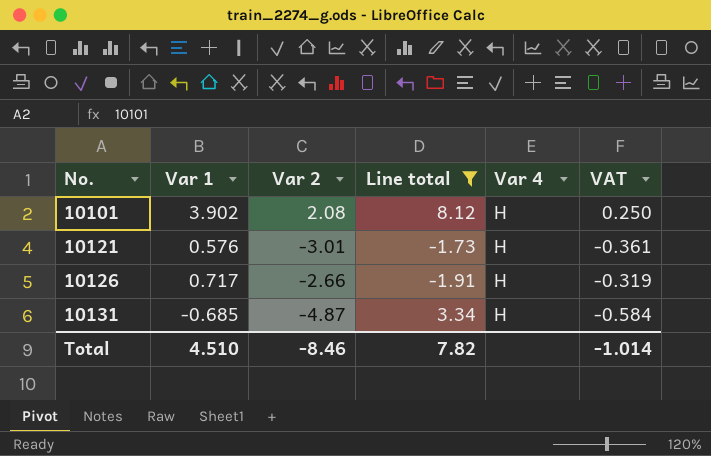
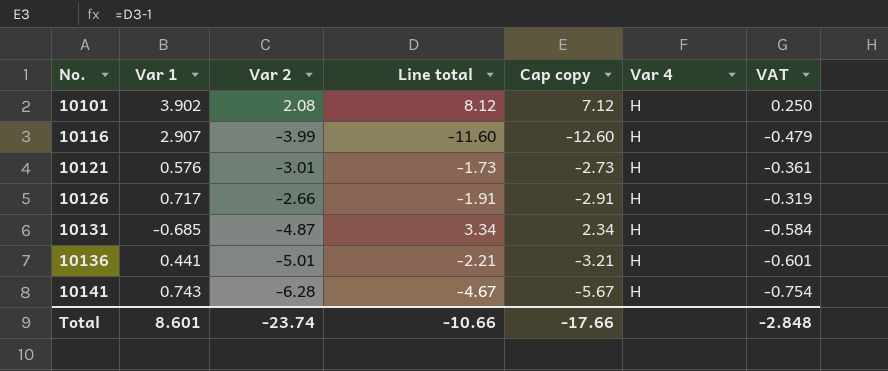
filter: Line total >= -1.91 -> none
column Cap copy | formula: none -> [Line total] - 1
Total | Var 1: 4.510 -> 8.601
Total | Var 2: -8.46 -> -23.74
Total | Line total: 7.82 -> -10.66
Total | VAT: -1.014 -> -2.848

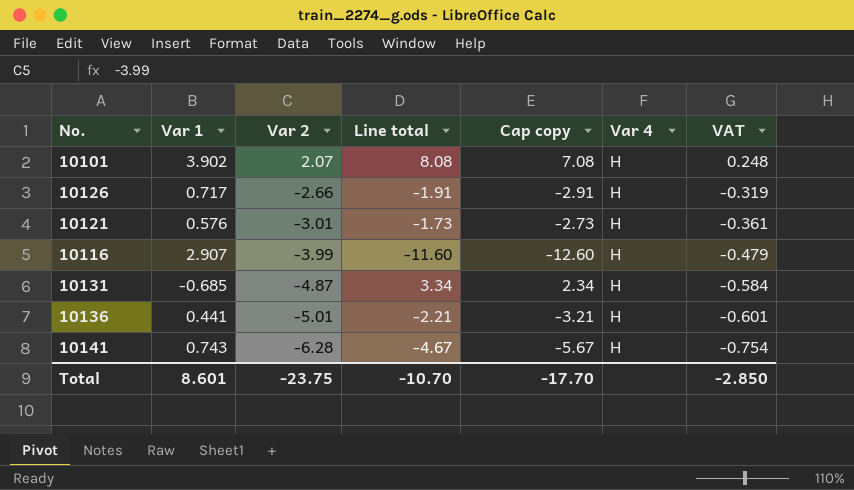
row order: No. ascending -> Var 2 descending
10101 | Var 2: 2.08 -> 2.07
10101 | Line total: 8.12 -> 8.08
10101 | Cap copy: 7.12 -> 7.08
10101 | VAT: 0.250 -> 0.248
Total | Var 2: -23.74 -> -23.75
Total | Line total: -10.66 -> -10.70
Total | Cap copy: -17.66 -> -17.70
Total | VAT: -2.848 -> -2.850

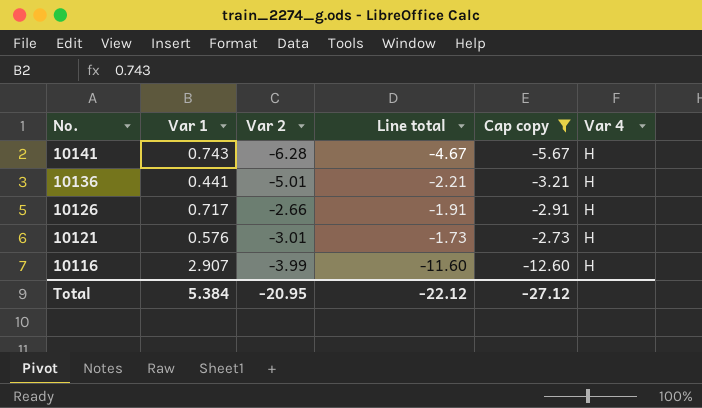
filter: none -> Cap copy <= -2.73
row order: Var 2 descending -> No. descending
column VAT | formula: [Var 2] * 0.12 -> none
Total | Var 1: 8.601 -> 5.384
Total | Var 2: -23.75 -> -20.95
Total | Line total: -10.70 -> -22.12
Total | Cap copy: -17.70 -> -27.12

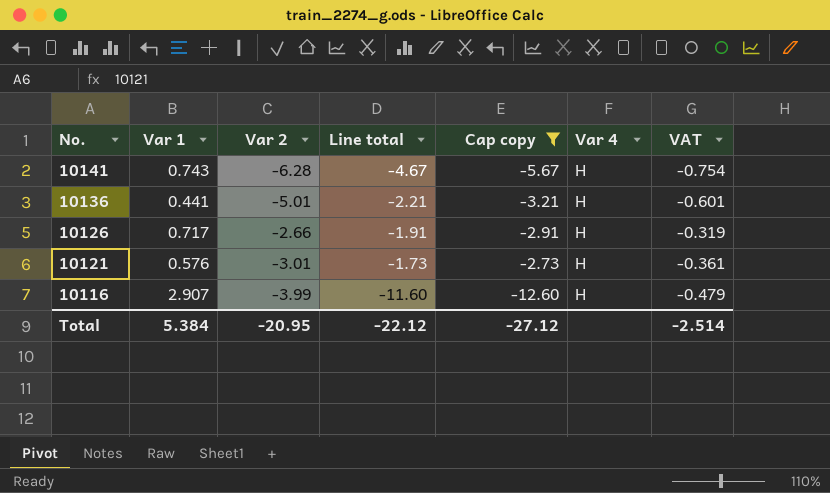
column VAT | formula: none -> [Var 2] * 0.12

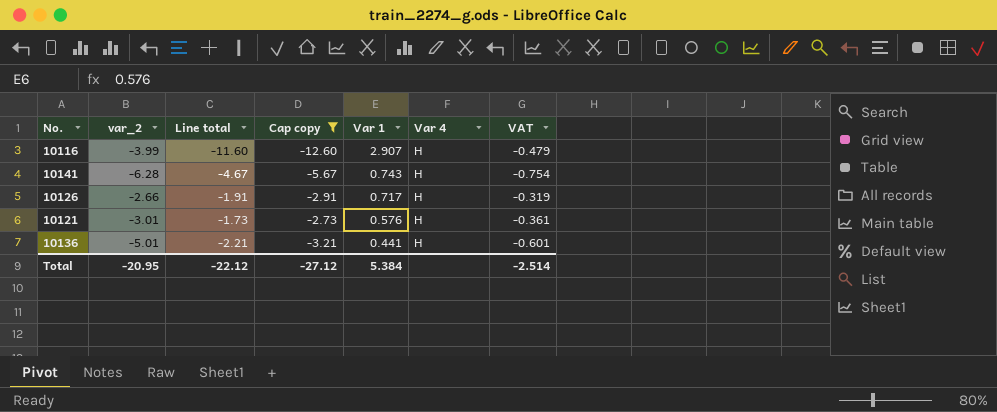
row order: No. descending -> Var 1 descending
column name: Var 2 -> var_2
column Var 1 | position: 2 -> 5

